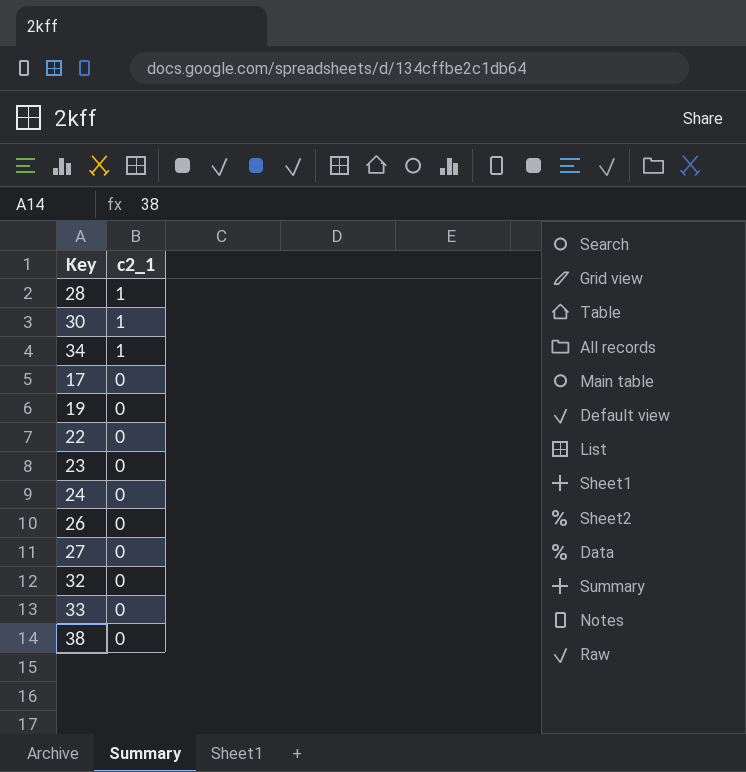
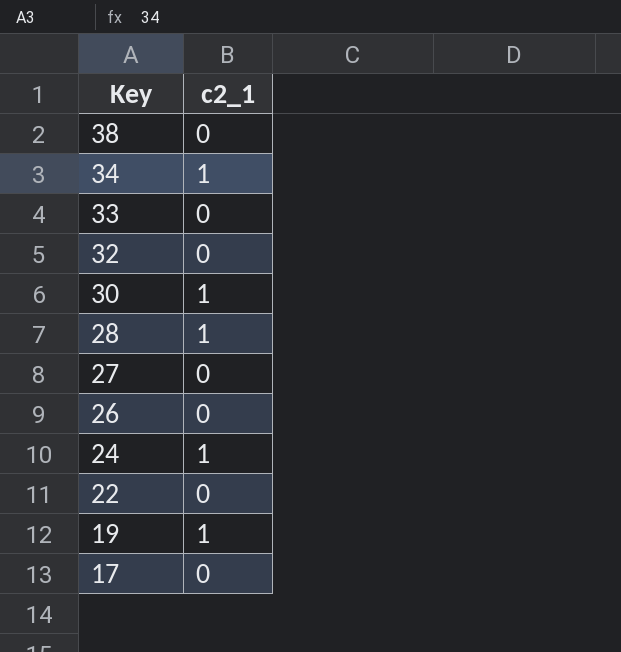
row order: c2_1 descending -> Key descending
row 23: 0 -> none
24 | c2_1: 0 -> 1
19 | c2_1: 0 -> 1

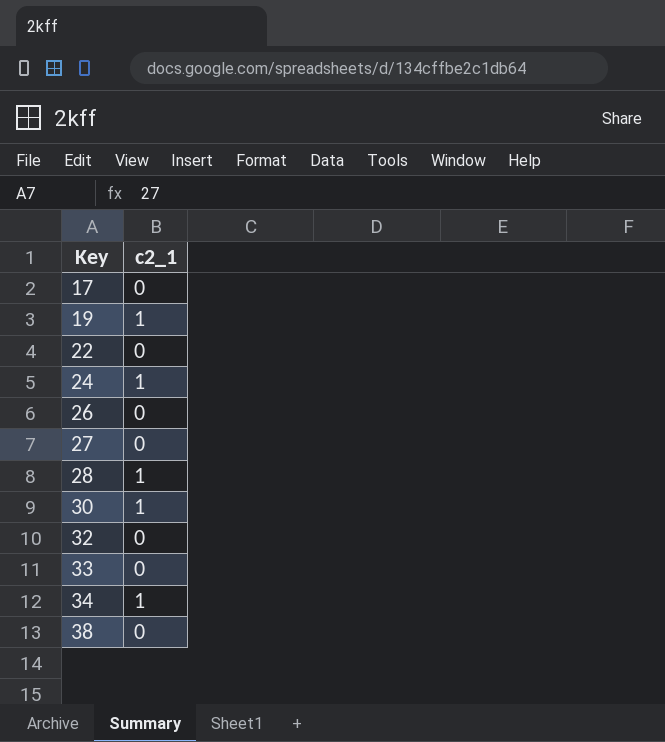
row order: Key descending -> Key ascending

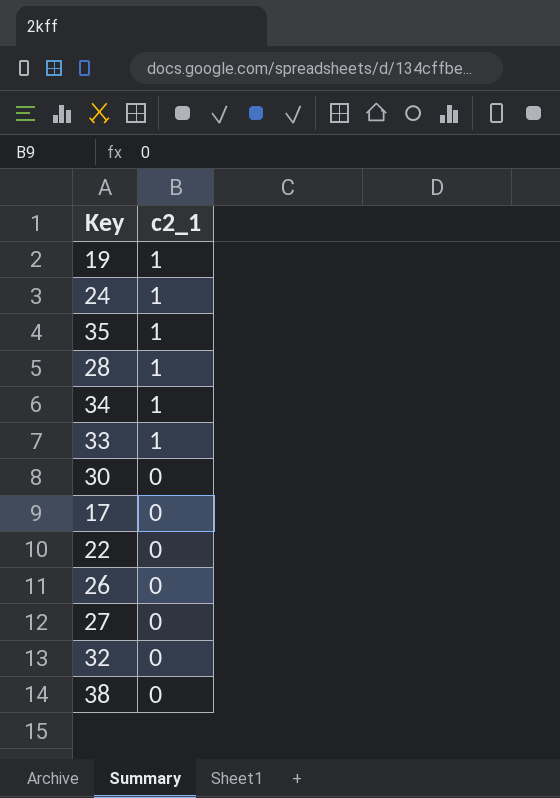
row order: Key ascending -> c2_1 descending
row 35: none -> 1
33 | c2_1: 0 -> 1
30 | c2_1: 1 -> 0

